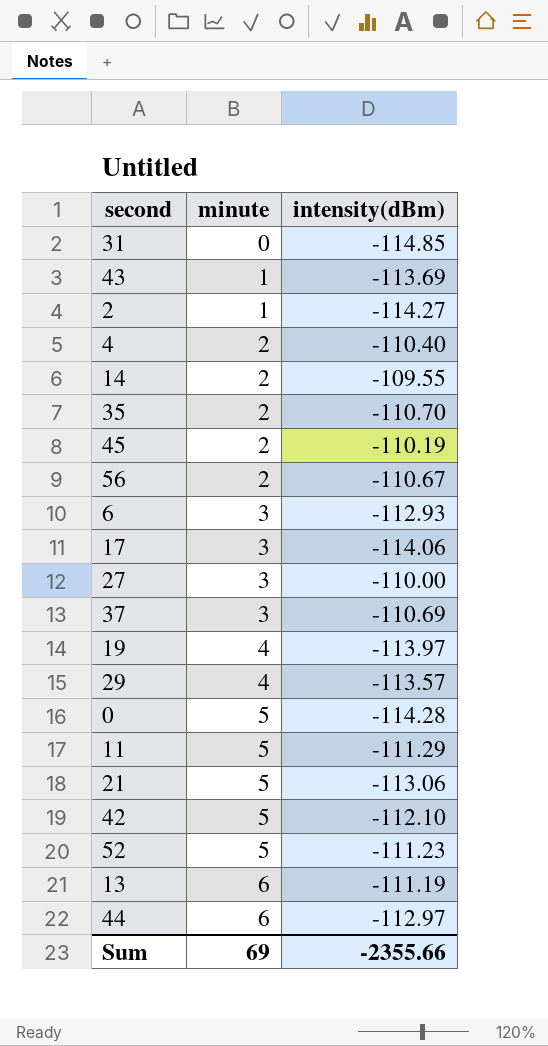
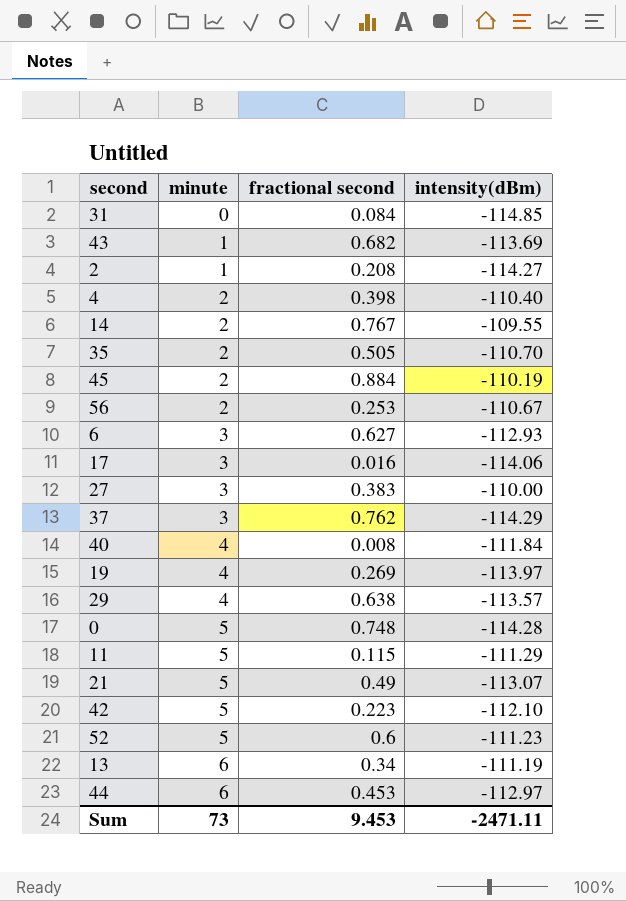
column fractional second | position: none -> 3
37 | intensity(dBm): -110.69 -> -114.29
row 40: none -> 4 | 0.008 | -111.84
21 | intensity(dBm): -113.06 -> -113.07
Sum | minute: 69 -> 73
Sum | intensity(dBm): -2355.66 -> -2471.11

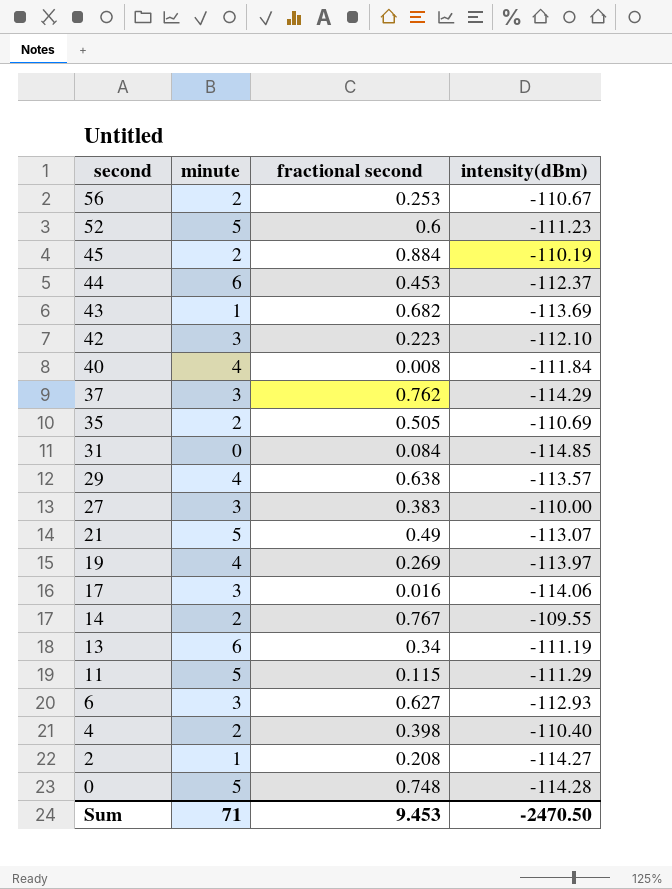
row order: minute ascending -> second descending
44 | intensity(dBm): -112.97 -> -112.37
42 | minute: 5 -> 3
35 | intensity(dBm): -110.70 -> -110.69
Sum | minute: 73 -> 71
Sum | intensity(dBm): -2471.11 -> -2470.50

